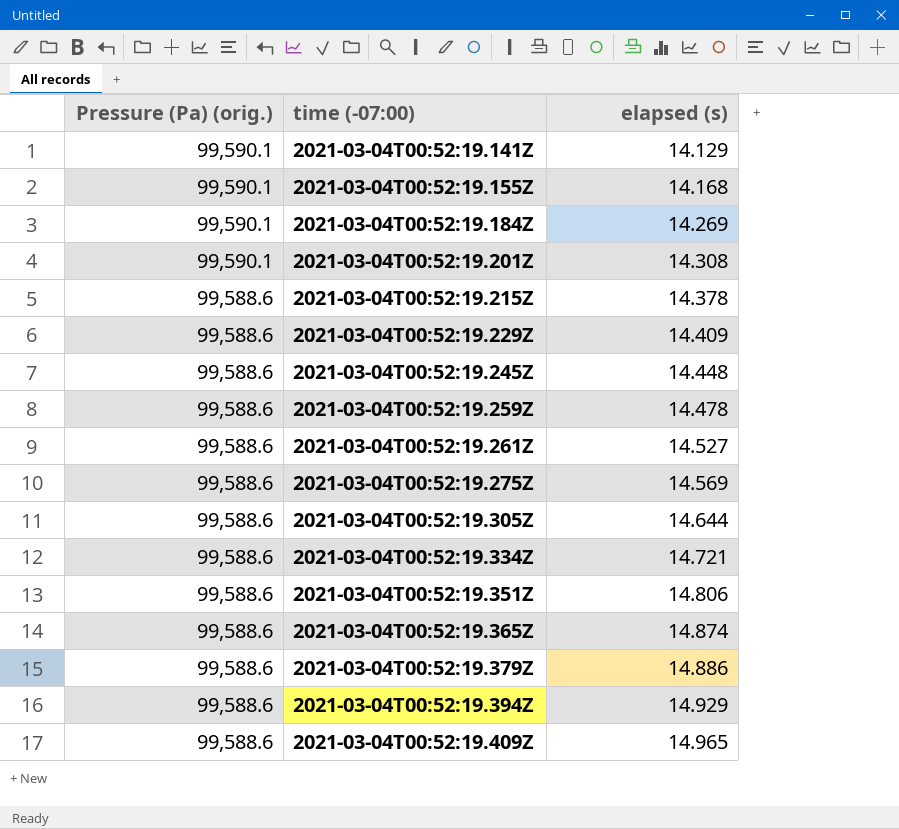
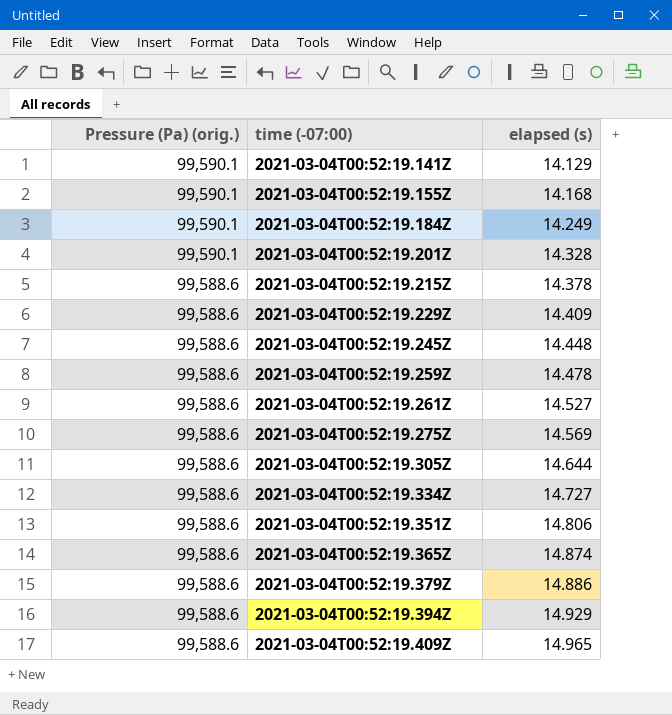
2021-03-04T00:52:19.184Z | elapsed (s): 14.269 -> 14.249
2021-03-04T00:52:19.201Z | elapsed (s): 14.308 -> 14.328
2021-03-04T00:52:19.334Z | elapsed (s): 14.721 -> 14.727

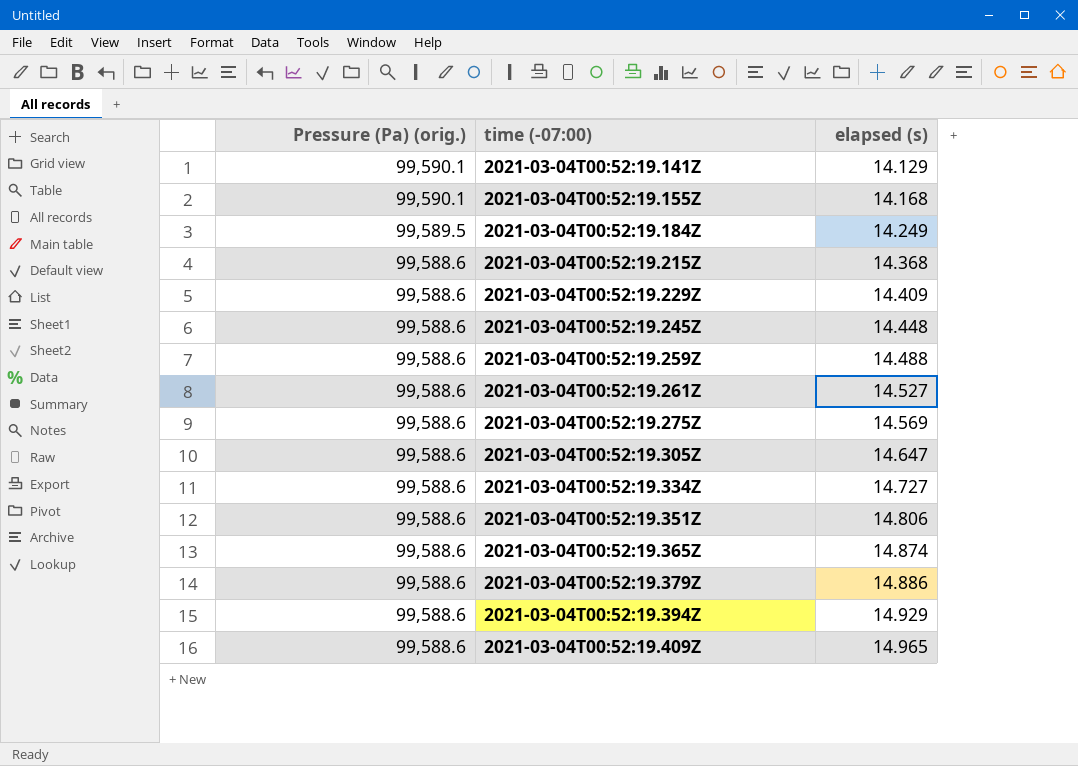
row 2021-03-04T00:52:19.201Z: 99,590.1 | 14.328 -> none
2021-03-04T00:52:19.184Z | Pressure (Pa) (orig.): 99,590.1 -> 99,589.5
2021-03-04T00:52:19.215Z | elapsed (s): 14.378 -> 14.368
2021-03-04T00:52:19.259Z | elapsed (s): 14.478 -> 14.488
2021-03-04T00:52:19.305Z | elapsed (s): 14.644 -> 14.647

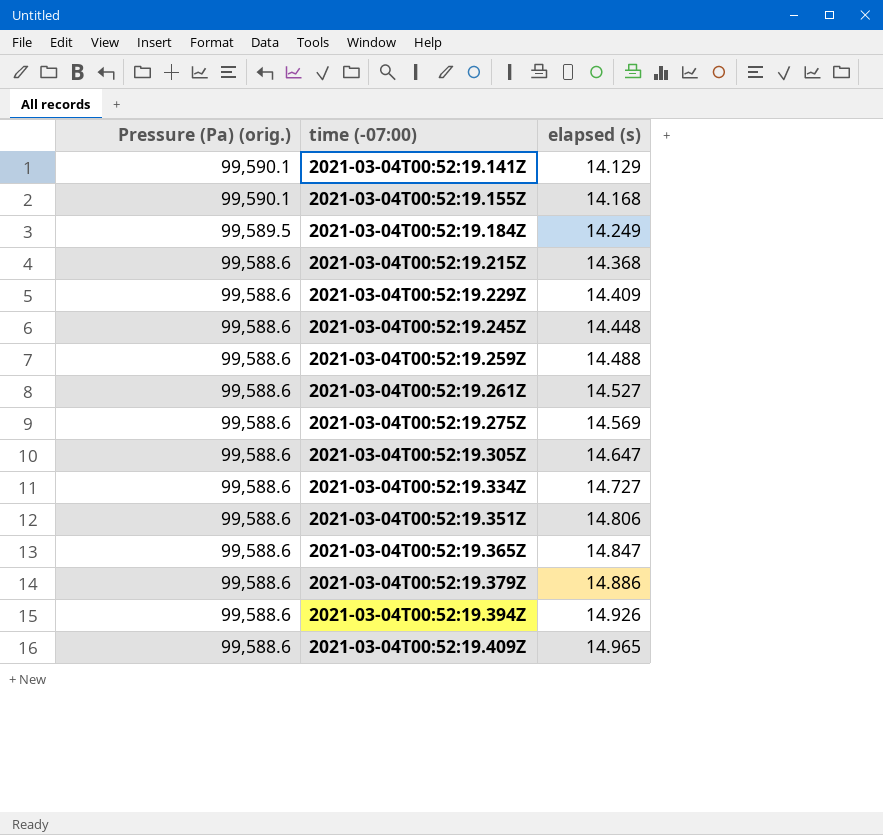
2021-03-04T00:52:19.365Z | elapsed (s): 14.874 -> 14.847
2021-03-04T00:52:19.394Z | elapsed (s): 14.929 -> 14.926

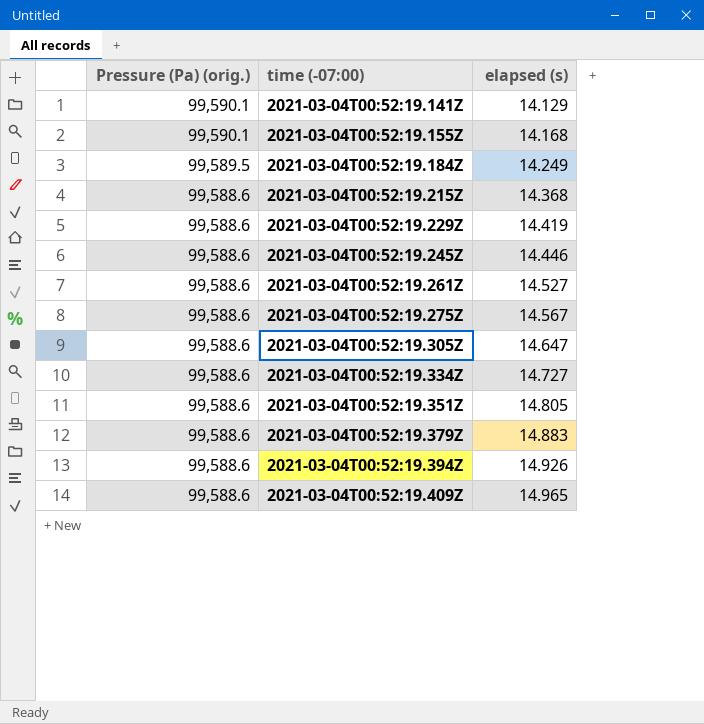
row 2021-03-04T00:52:19.259Z: 99,588.6 | 14.488 -> none
row 2021-03-04T00:52:19.365Z: 99,588.6 | 14.847 -> none
2021-03-04T00:52:19.229Z | elapsed (s): 14.409 -> 14.419
2021-03-04T00:52:19.245Z | elapsed (s): 14.448 -> 14.446
2021-03-04T00:52:19.275Z | elapsed (s): 14.569 -> 14.567
2021-03-04T00:52:19.351Z | elapsed (s): 14.806 -> 14.805
2021-03-04T00:52:19.379Z | elapsed (s): 14.886 -> 14.883

